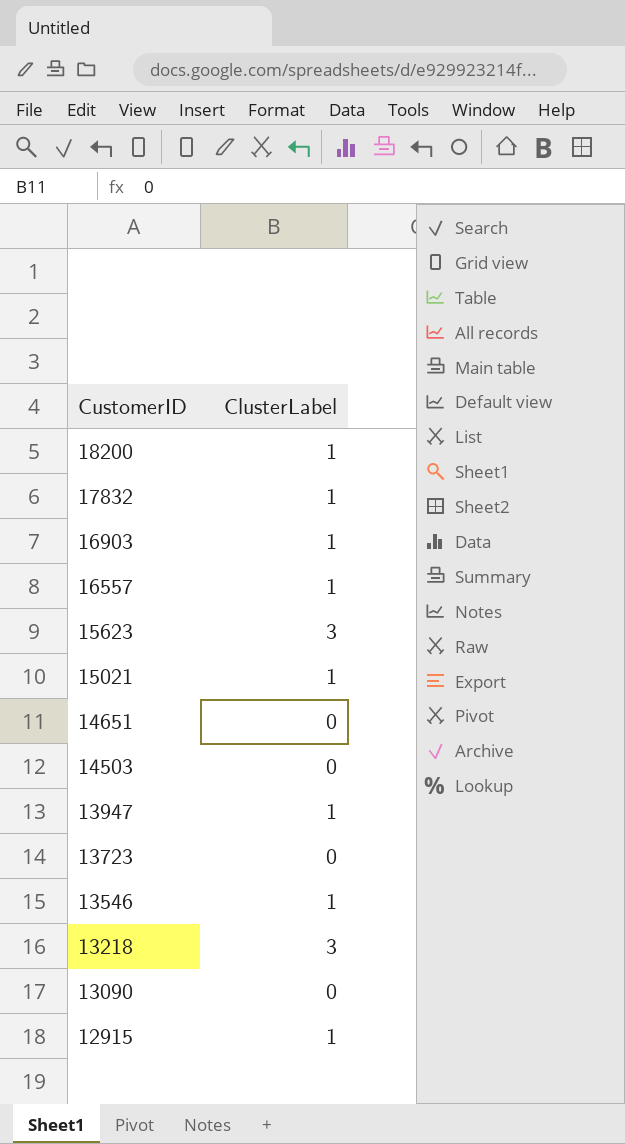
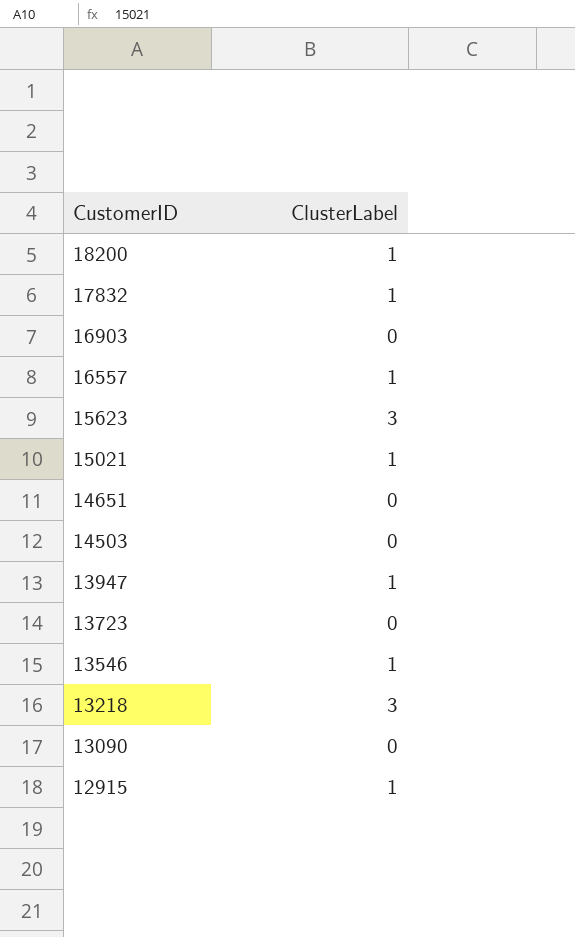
16903 | ClusterLabel: 1 -> 0

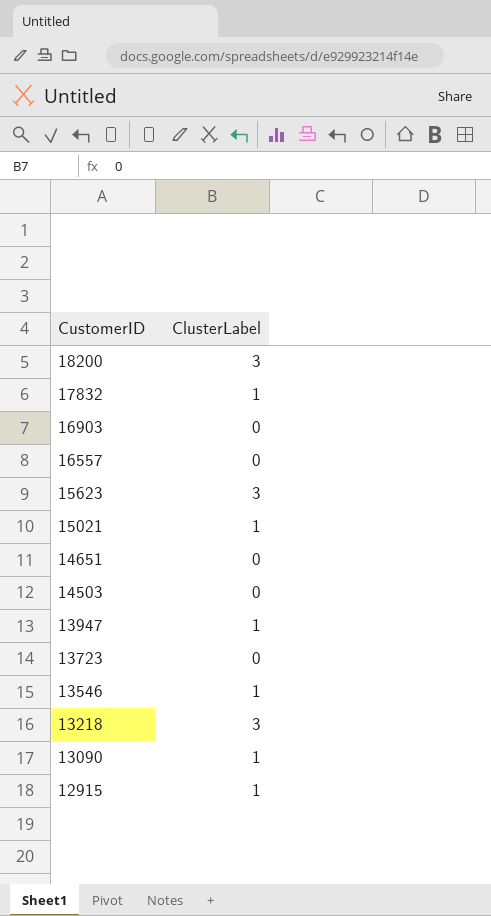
18200 | ClusterLabel: 1 -> 3
16557 | ClusterLabel: 1 -> 0
13090 | ClusterLabel: 0 -> 1

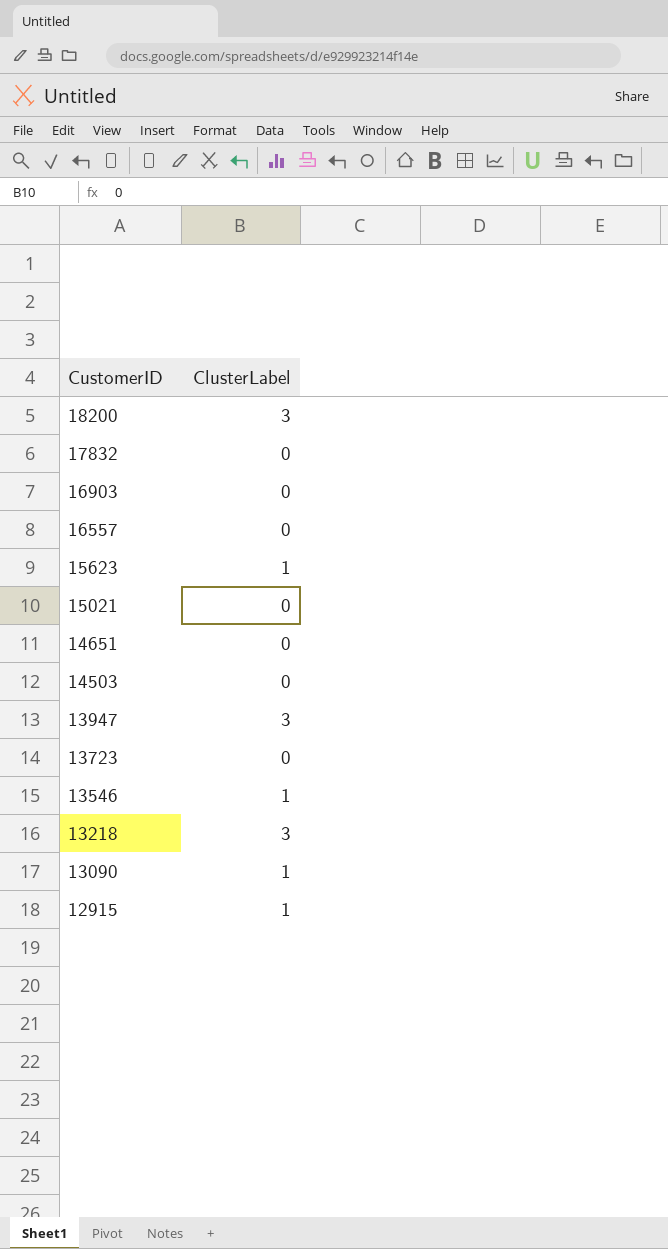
17832 | ClusterLabel: 1 -> 0
15623 | ClusterLabel: 3 -> 1
15021 | ClusterLabel: 1 -> 0
13947 | ClusterLabel: 1 -> 3

